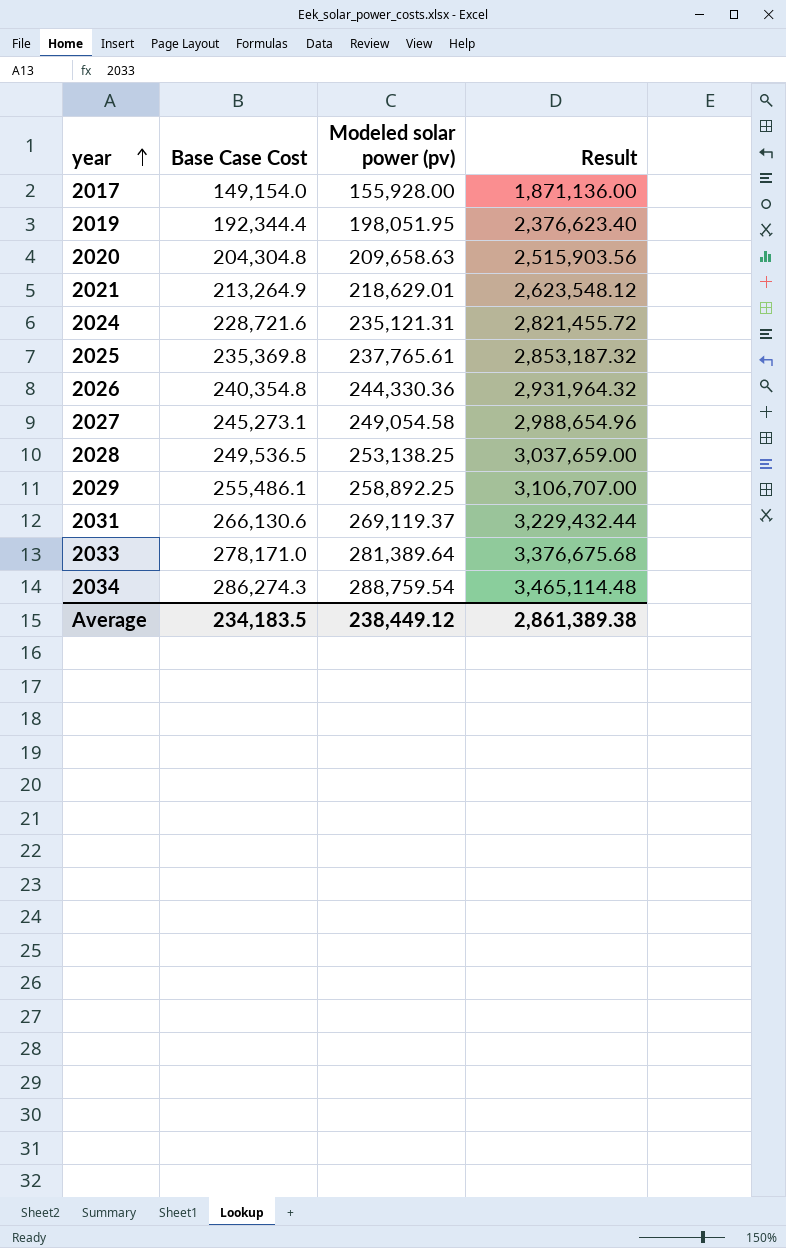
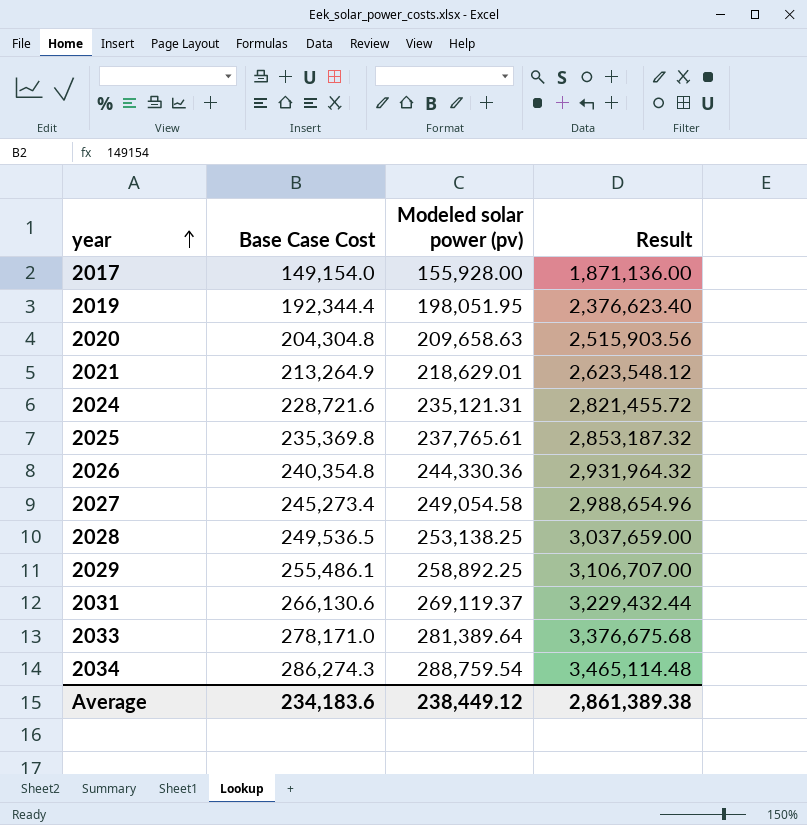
2027 | Base Case Cost: 245,273.1 -> 245,273.4
Average | Base Case Cost: 234,183.5 -> 234,183.6

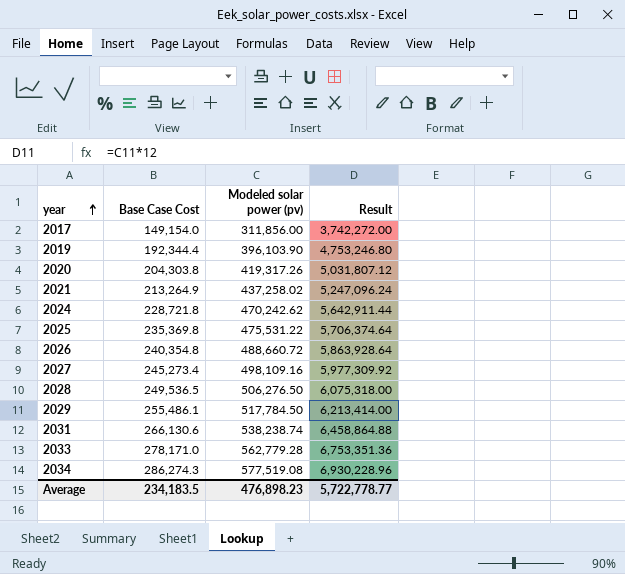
2017 | Modeled solar power (pv): 155,928.00 -> 311,856.00
2017 | Result: 1,871,136.00 -> 3,742,272.00
2019 | Modeled solar power (pv): 198,051.95 -> 396,103.90
2019 | Result: 2,376,623.40 -> 4,753,246.80
2020 | Base Case Cost: 204,304.8 -> 204,303.8
2020 | Modeled solar power (pv): 209,658.63 -> 419,317.26
2020 | Result: 2,515,903.56 -> 5,031,807.12
2021 | Modeled solar power (pv): 218,629.01 -> 437,258.02
2021 | Result: 2,623,548.12 -> 5,247,096.24
2024 | Base Case Cost: 228,721.6 -> 228,721.8
2024 | Modeled solar power (pv): 235,121.31 -> 470,242.62
2024 | Result: 2,821,455.72 -> 5,642,911.44
2025 | Modeled solar power (pv): 237,765.61 -> 475,531.22
2025 | Result: 2,853,187.32 -> 5,706,374.64
2026 | Modeled solar power (pv): 244,330.36 -> 488,660.72
2026 | Result: 2,931,964.32 -> 5,863,928.64
2027 | Modeled solar power (pv): 249,054.58 -> 498,109.16
2027 | Result: 2,988,654.96 -> 5,977,309.92
2028 | Modeled solar power (pv): 253,138.25 -> 506,276.50
2028 | Result: 3,037,659.00 -> 6,075,318.00
2029 | Modeled solar power (pv): 258,892.25 -> 517,784.50
2029 | Result: 3,106,707.00 -> 6,213,414.00
2031 | Modeled solar power (pv): 269,119.37 -> 538,238.74
2031 | Result: 3,229,432.44 -> 6,458,864.88
2033 | Modeled solar power (pv): 281,389.64 -> 562,779.28
2033 | Result: 3,376,675.68 -> 6,753,351.36
2034 | Modeled solar power (pv): 288,759.54 -> 577,519.08
2034 | Result: 3,465,114.48 -> 6,930,228.96
Average | Base Case Cost: 234,183.6 -> 234,183.5
Average | Modeled solar power (pv): 238,449.12 -> 476,898.23
Average | Result: 2,861,389.38 -> 5,722,778.77

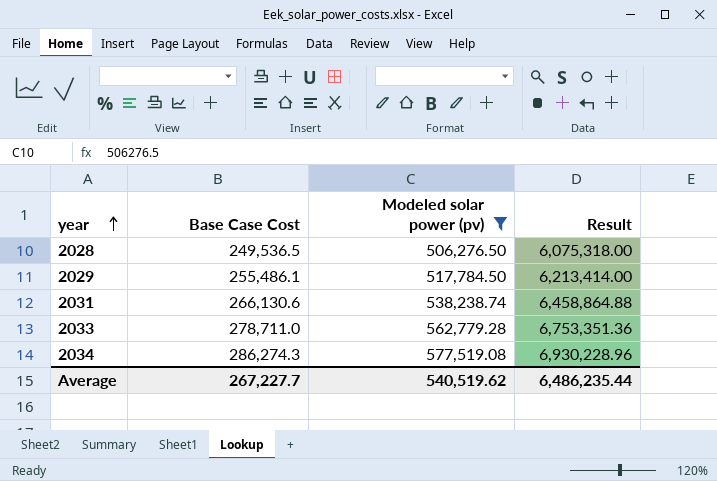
filter: none -> Modeled solar power (pv) >= 506,276.50
2033 | Base Case Cost: 278,171.0 -> 278,711.0
Average | Base Case Cost: 234,183.5 -> 267,227.7
Average | Modeled solar power (pv): 476,898.23 -> 540,519.62
Average | Result: 5,722,778.77 -> 6,486,235.44

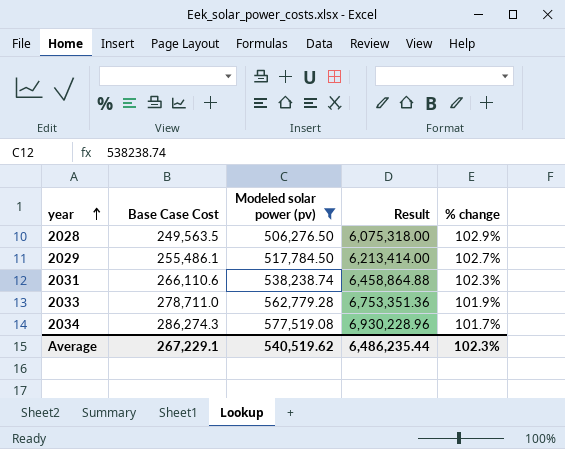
column % change | formula: none -> ([Modeled solar power (pv)] - [Base Case Cost]) / [Base Case Cost]
2028 | Base Case Cost: 249,536.5 -> 249,563.5
2031 | Base Case Cost: 266,130.6 -> 266,110.6
Average | Base Case Cost: 267,227.7 -> 267,229.1

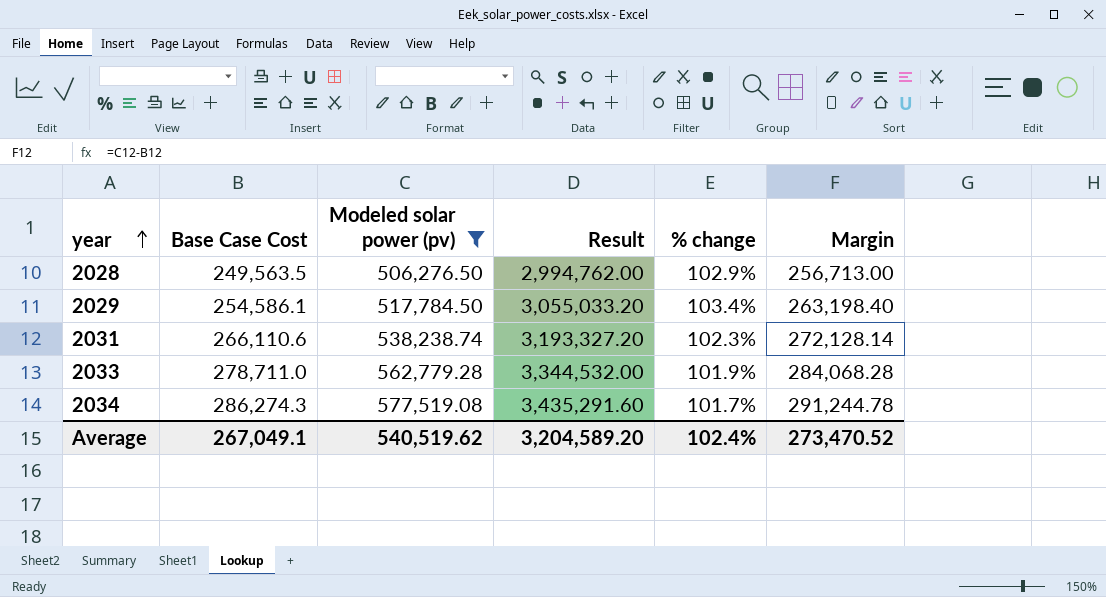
column Result | formula: [Modeled solar power (pv)] * 12 -> [Base Case Cost] * 12
column Margin | formula: none -> [Modeled solar power (pv)] - [Base Case Cost]
2029 | Base Case Cost: 255,486.1 -> 254,586.1
2029 | % change: 102.7% -> 103.4%
Average | Base Case Cost: 267,229.1 -> 267,049.1
Average | Result: 6,486,235.44 -> 3,204,589.20
Average | % change: 102.3% -> 102.4%

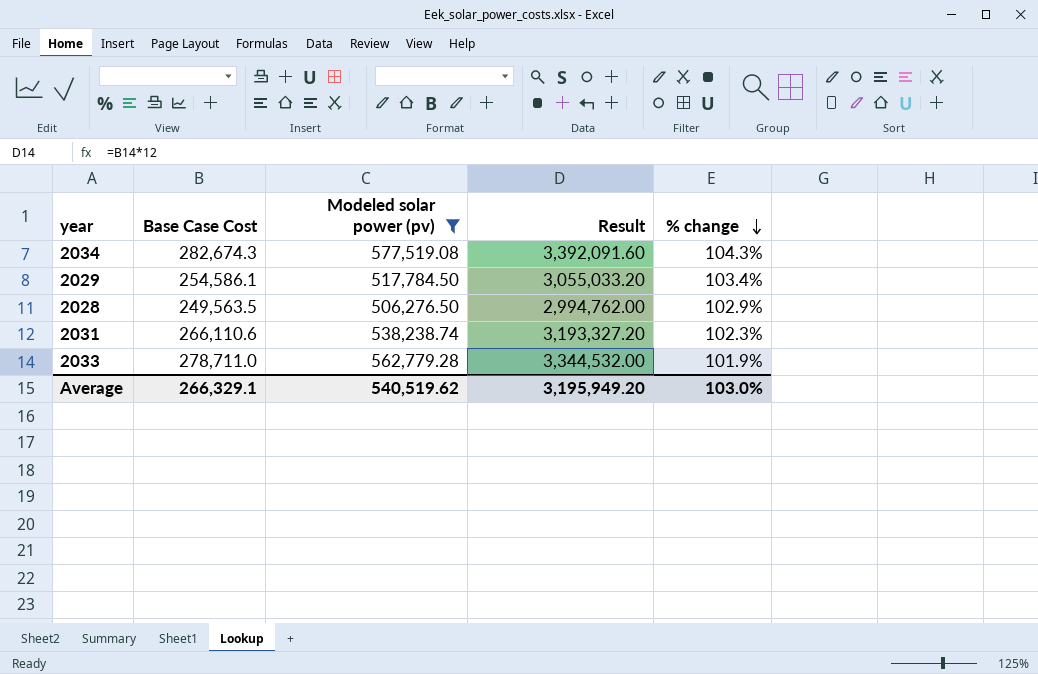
row order: year ascending -> % change descending
column Margin | formula: [Modeled solar power (pv)] - [Base Case Cost] -> none
2034 | Base Case Cost: 286,274.3 -> 282,674.3
2034 | Result: 3,435,291.60 -> 3,392,091.60
2034 | % change: 101.7% -> 104.3%
Average | Base Case Cost: 267,049.1 -> 266,329.1
Average | Result: 3,204,589.20 -> 3,195,949.20
Average | % change: 102.4% -> 103.0%

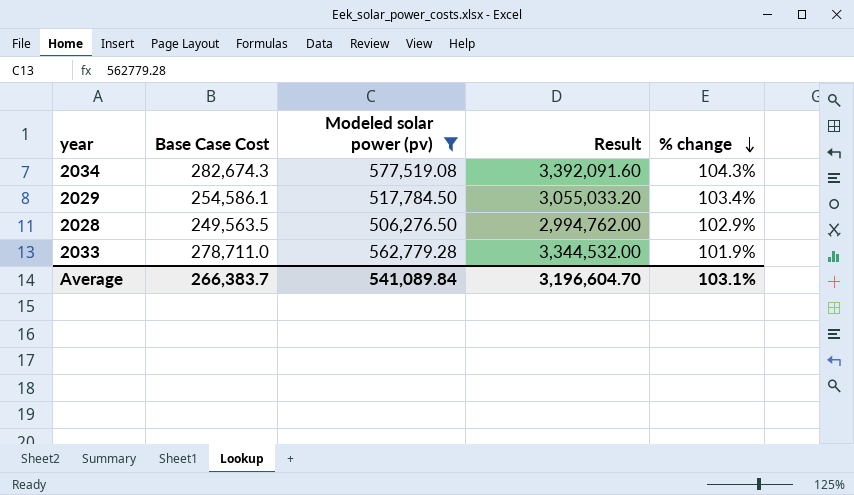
row 2031: 266,110.6 | 538,238.74 | 3,193,327.20 | 102.3% -> none
Average | Base Case Cost: 266,329.1 -> 266,383.7
Average | Modeled solar power (pv): 540,519.62 -> 541,089.84
Average | Result: 3,195,949.20 -> 3,196,604.70
Average | % change: 103.0% -> 103.1%

